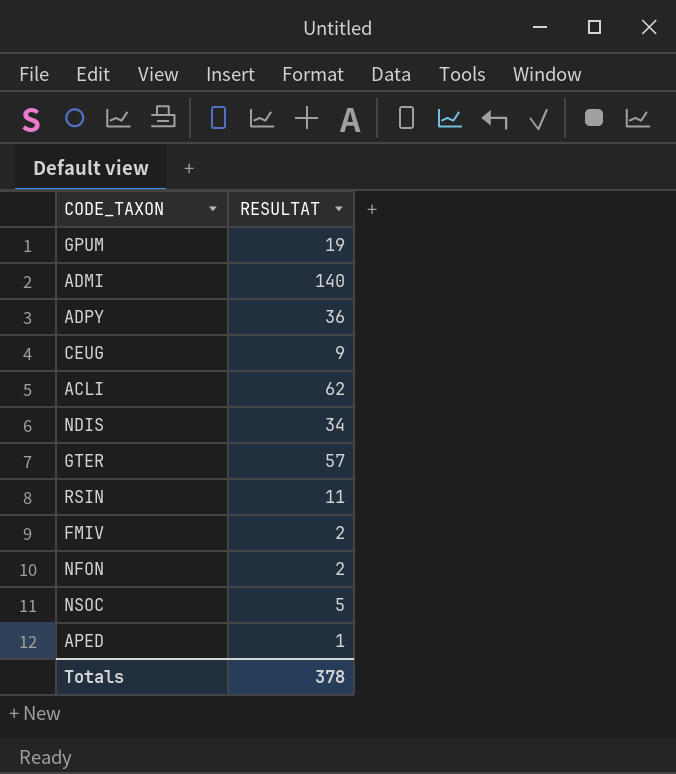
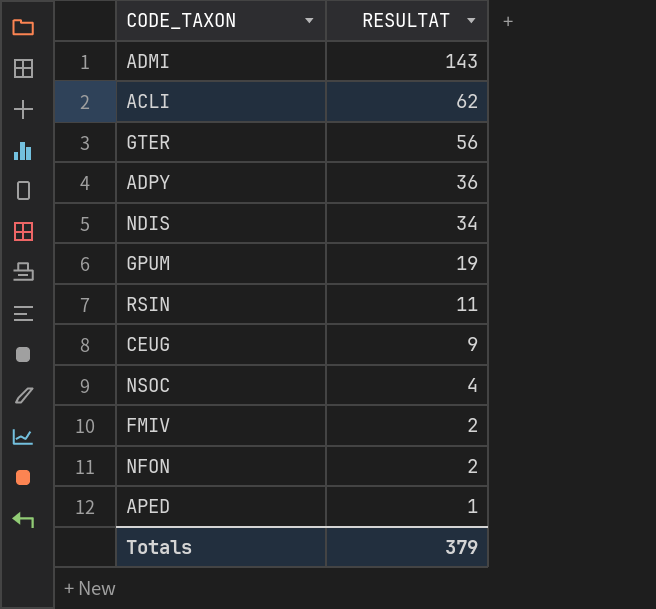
row order: none -> RESULTAT descending
ADMI | RESULTAT: 140 -> 143
GTER | RESULTAT: 57 -> 56
NSOC | RESULTAT: 5 -> 4
Totals | RESULTAT: 378 -> 379

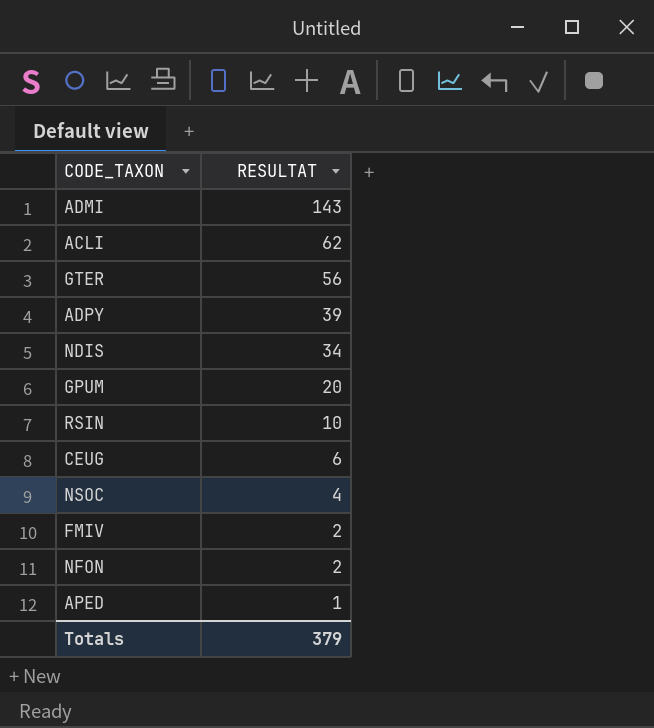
ADPY | RESULTAT: 36 -> 39
GPUM | RESULTAT: 19 -> 20
RSIN | RESULTAT: 11 -> 10
CEUG | RESULTAT: 9 -> 6

